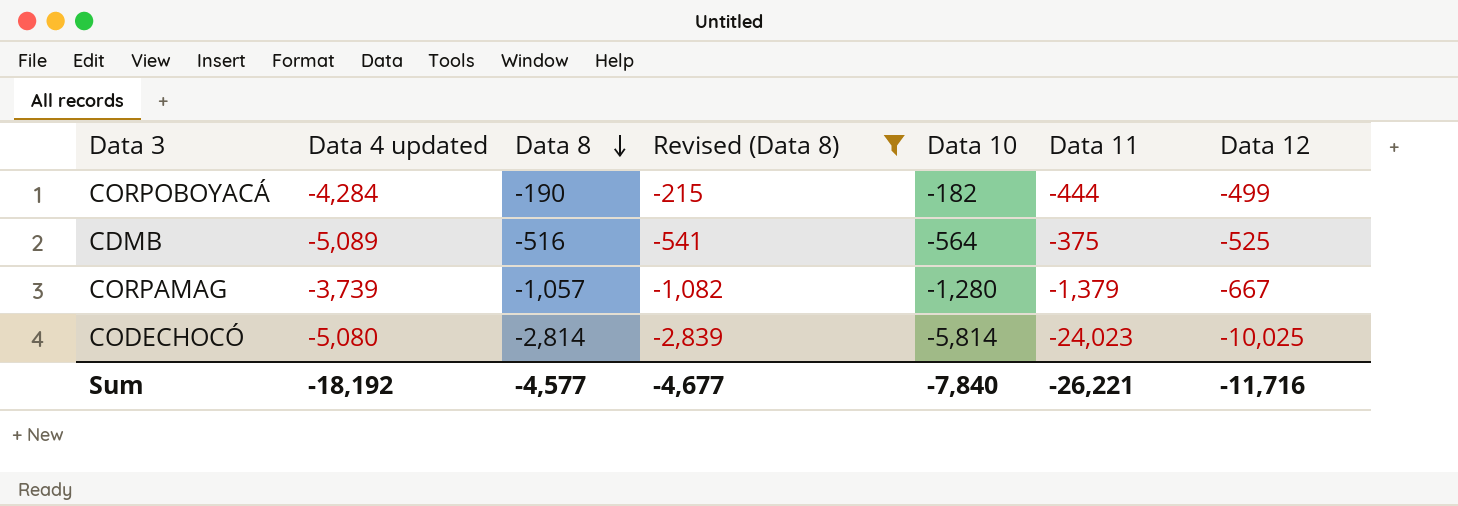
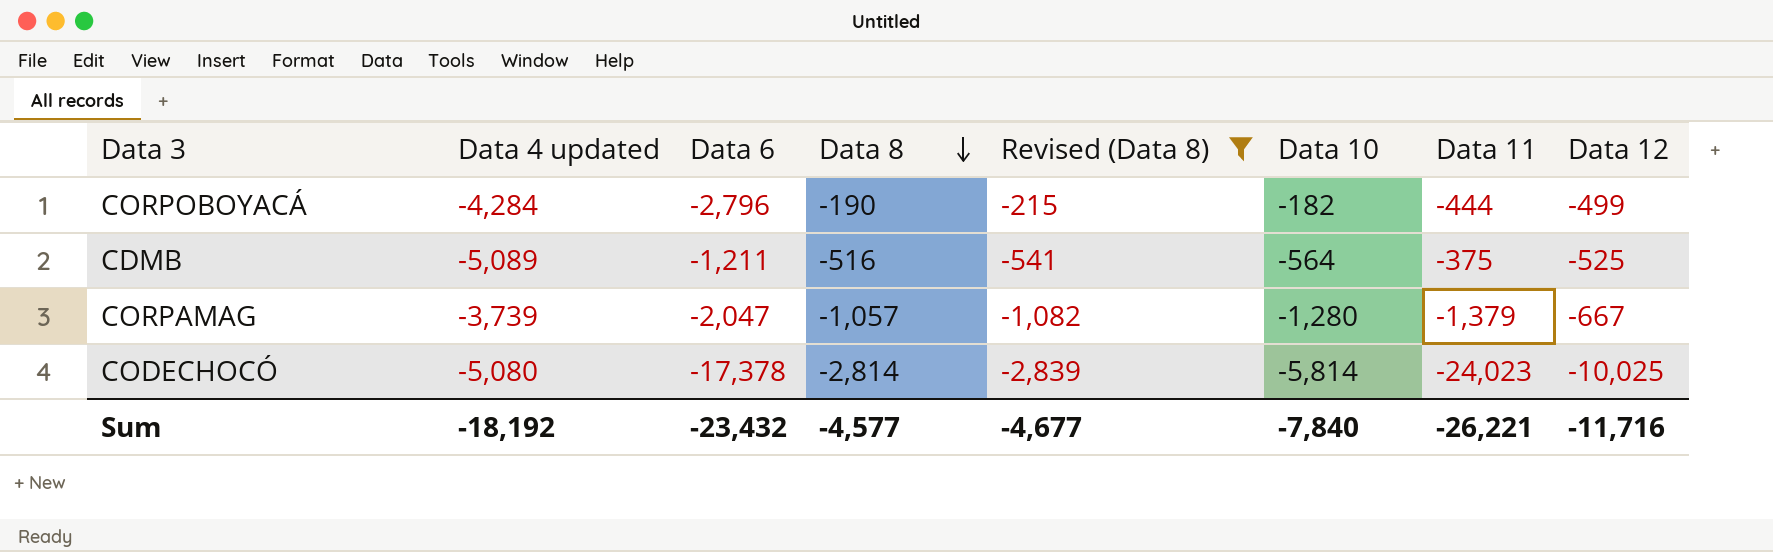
column Data 6 | position: none -> 3

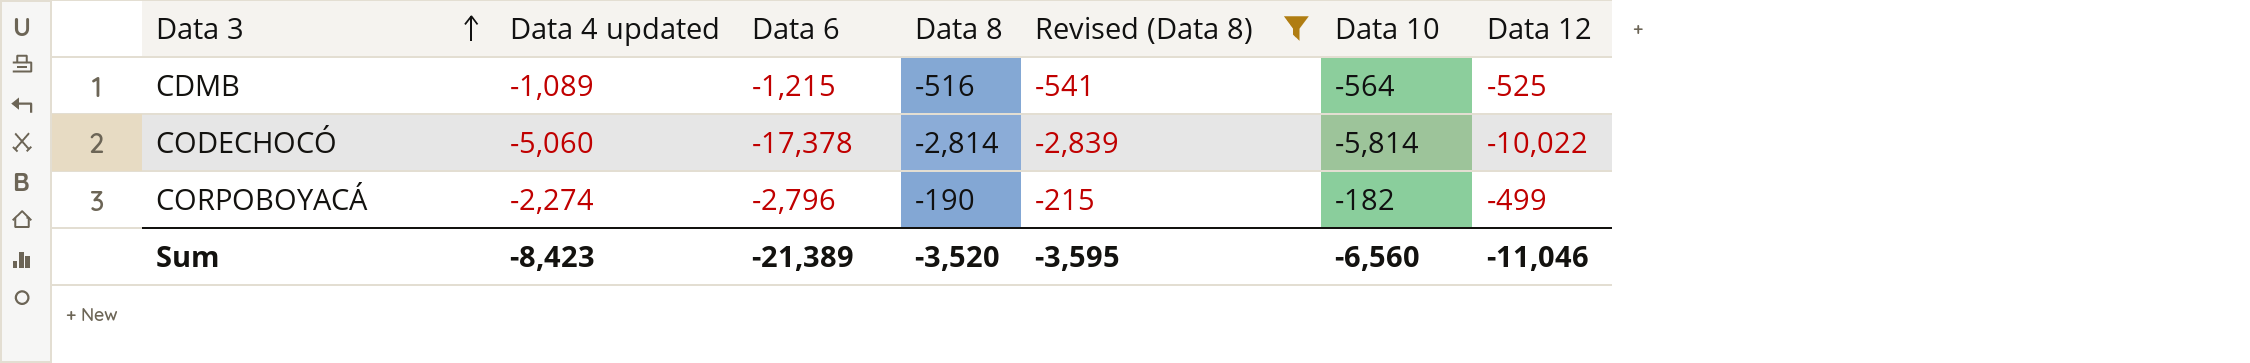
row order: Data 8 descending -> Data 3 ascending
column Data 11 | position: 7 -> none
row CORPAMAG: -3,739 | -2,047 | -1,057 | -1,082 | -1,280 | -1,379 | -667 -> none
CDMB | Data 4 updated: -5,089 -> -1,089
CDMB | Data 6: -1,211 -> -1,215
CODECHOCÓ | Data 4 updated: -5,080 -> -5,060
CODECHOCÓ | Data 12: -10,025 -> -10,022
CORPOBOYACÁ | Data 4 updated: -4,284 -> -2,274
Sum | Data 4 updated: -18,192 -> -8,423
Sum | Data 6: -23,432 -> -21,389
Sum | Data 8: -4,577 -> -3,520
Sum | Revised (Data 8): -4,677 -> -3,595
Sum | Data 10: -7,840 -> -6,560
Sum | Data 12: -11,716 -> -11,046

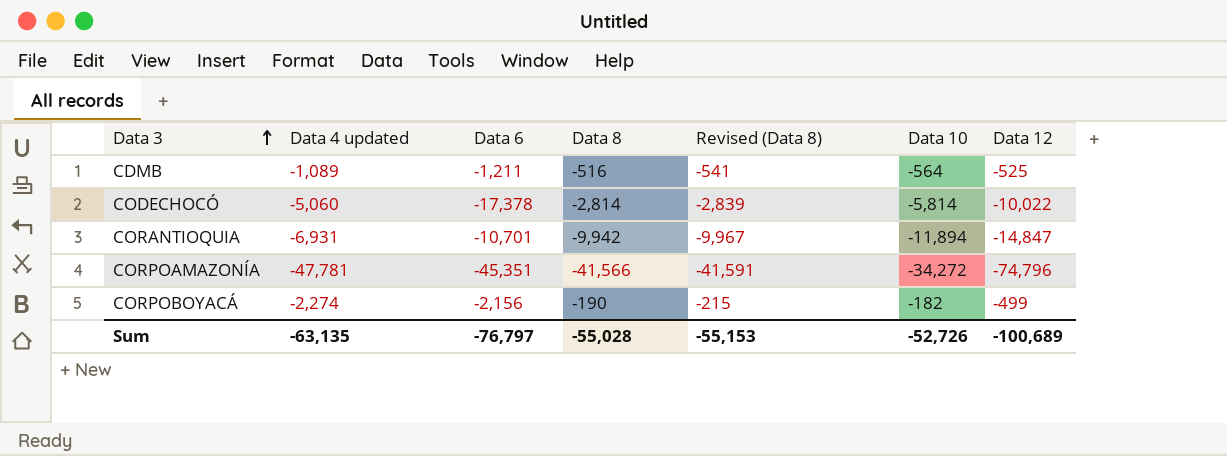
filter: Revised (Data 8) >= -2,839 -> none
CDMB | Data 6: -1,215 -> -1,211
CORPOBOYACÁ | Data 6: -2,796 -> -2,156
Sum | Data 4 updated: -8,423 -> -63,135
Sum | Data 6: -21,389 -> -76,797
Sum | Data 8: -3,520 -> -55,028
Sum | Revised (Data 8): -3,595 -> -55,153
Sum | Data 10: -6,560 -> -52,726
Sum | Data 12: -11,046 -> -100,689

